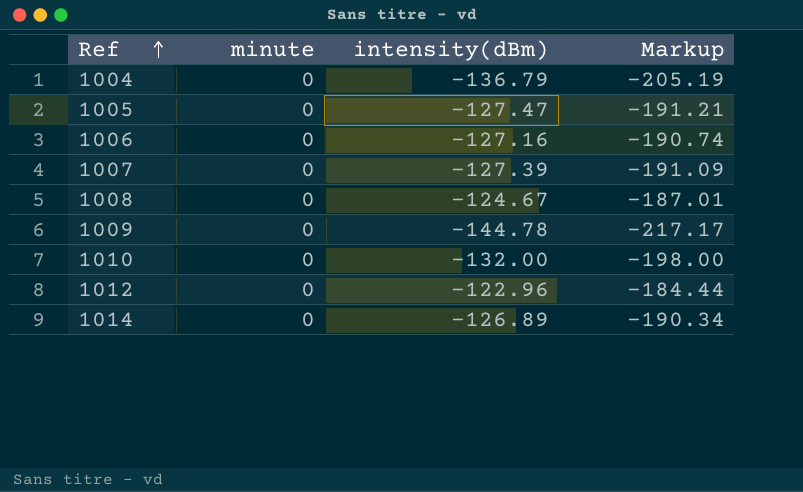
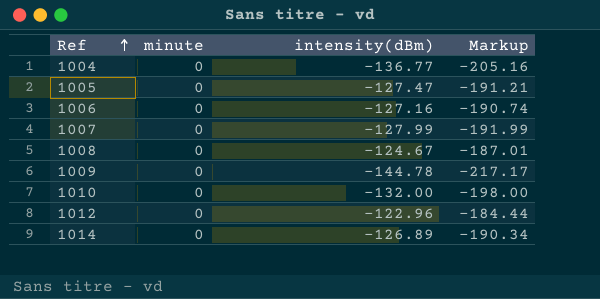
1004 | intensity(dBm): -136.79 -> -136.77
1004 | Markup: -205.19 -> -205.16
1007 | intensity(dBm): -127.39 -> -127.99
1007 | Markup: -191.09 -> -191.99

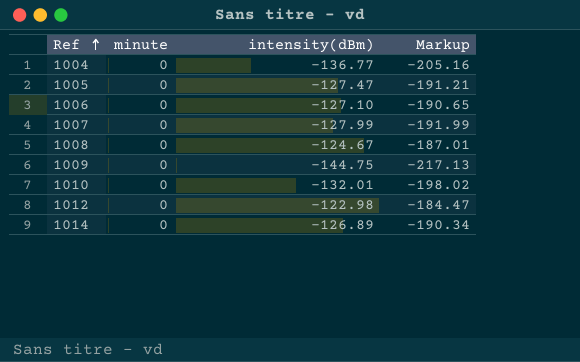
1006 | intensity(dBm): -127.16 -> -127.10
1006 | Markup: -190.74 -> -190.65
1009 | intensity(dBm): -144.78 -> -144.75
1009 | Markup: -217.17 -> -217.13
1010 | intensity(dBm): -132.00 -> -132.01
1010 | Markup: -198.00 -> -198.02
1012 | intensity(dBm): -122.96 -> -122.98
1012 | Markup: -184.44 -> -184.47

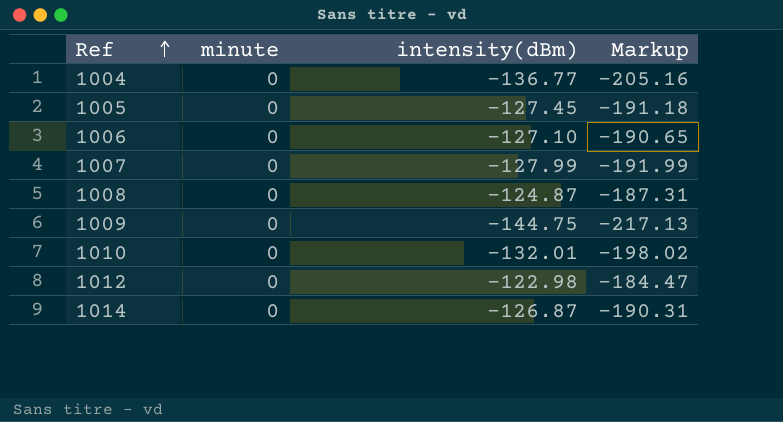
1005 | intensity(dBm): -127.47 -> -127.45
1005 | Markup: -191.21 -> -191.18
1008 | intensity(dBm): -124.67 -> -124.87
1008 | Markup: -187.01 -> -187.31
1014 | intensity(dBm): -126.89 -> -126.87
1014 | Markup: -190.34 -> -190.31

